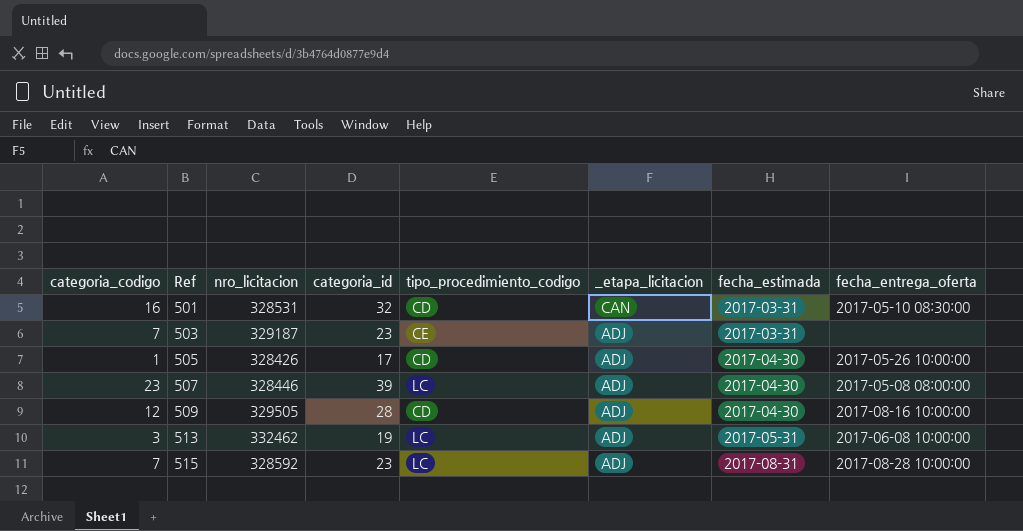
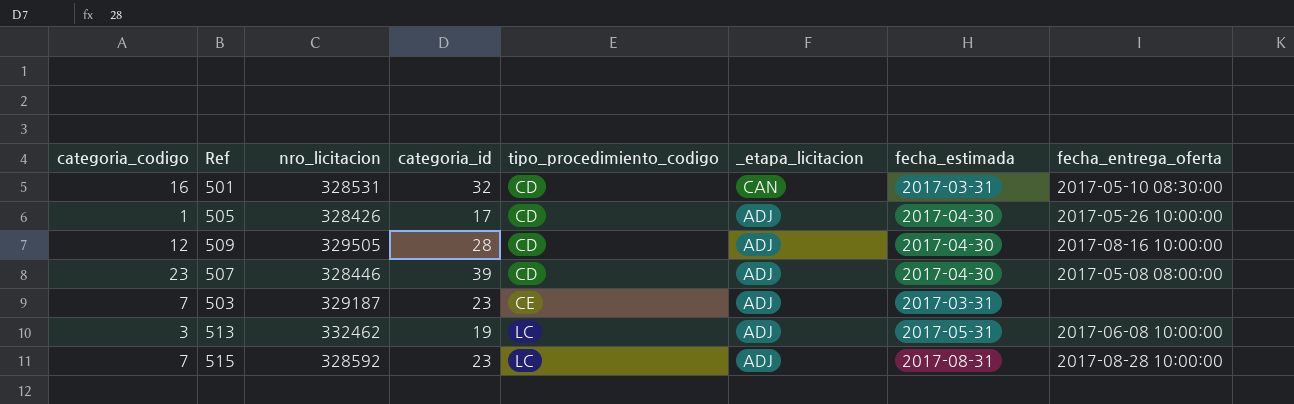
row order: Ref ascending -> tipo_procedimiento_codigo ascending
507 | tipo_procedimiento_codigo: LC -> CD

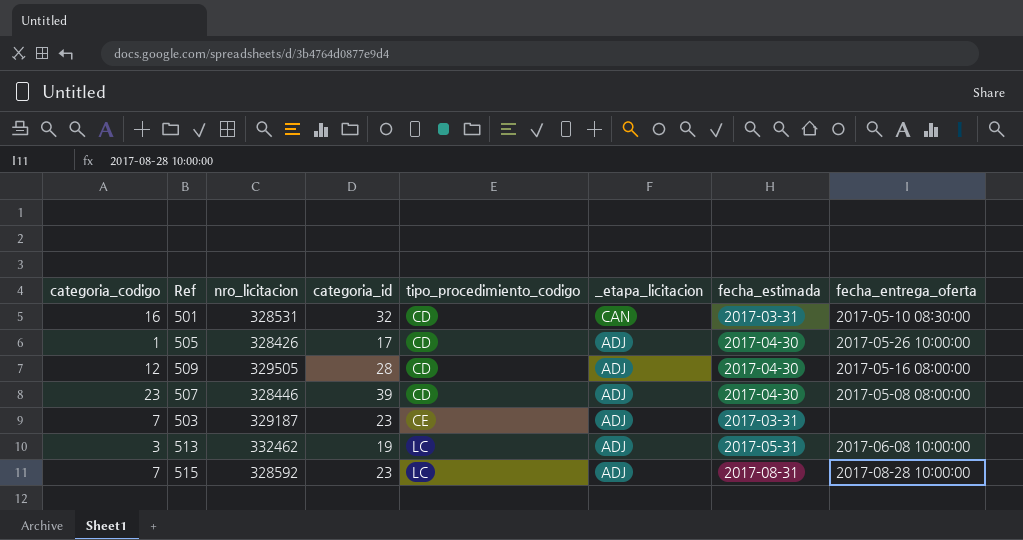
509 | fecha_entrega_oferta: 2017-08-16 10:00:00 -> 2017-05-16 08:00:00

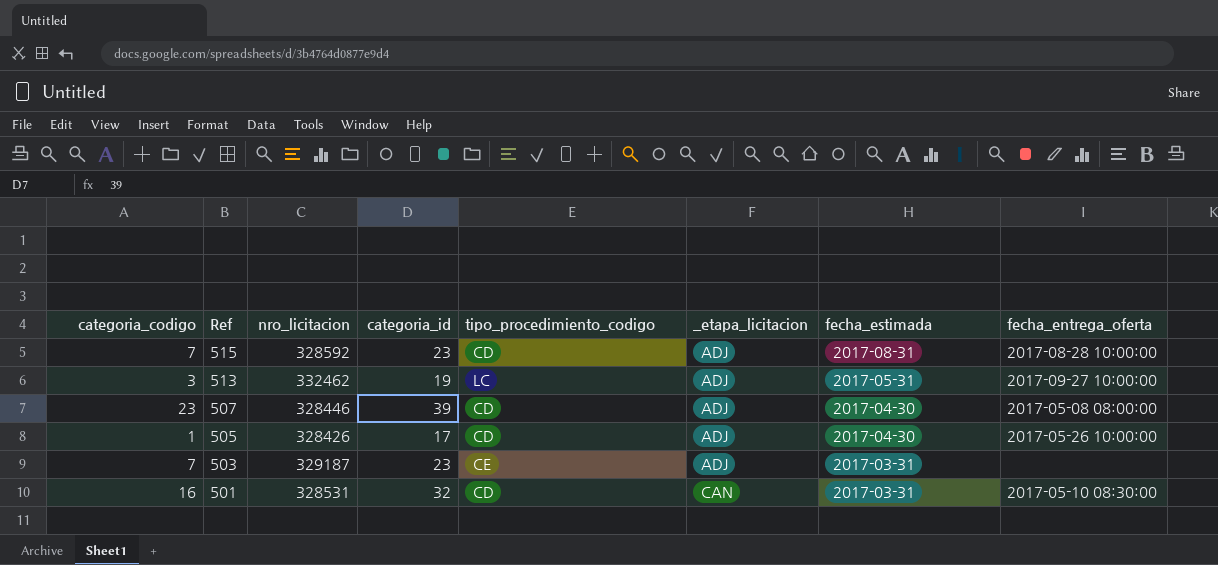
row order: tipo_procedimiento_codigo ascending -> Ref descending
row 509: 12 | 329505 | 28 | CD | ADJ | 2017-04-30 | 2017-05-16 08:00:00 -> none
515 | tipo_procedimiento_codigo: LC -> CD
513 | fecha_entrega_oferta: 2017-06-08 10:00:00 -> 2017-09-27 10:00:00

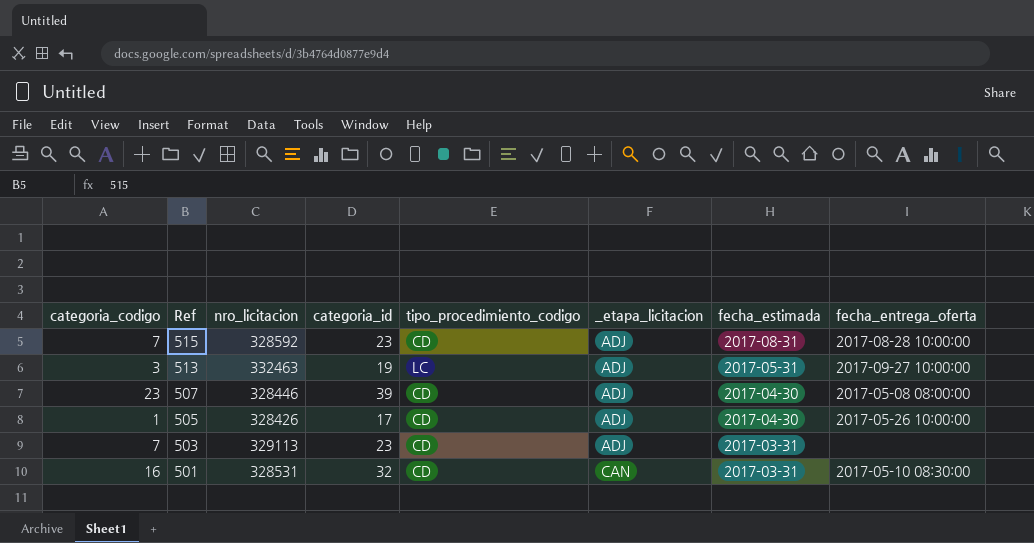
513 | nro_licitacion: 332462 -> 332463
503 | nro_licitacion: 329187 -> 329113
503 | tipo_procedimiento_codigo: CE -> CD

